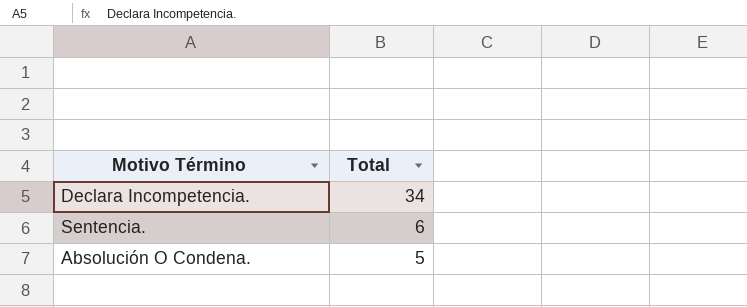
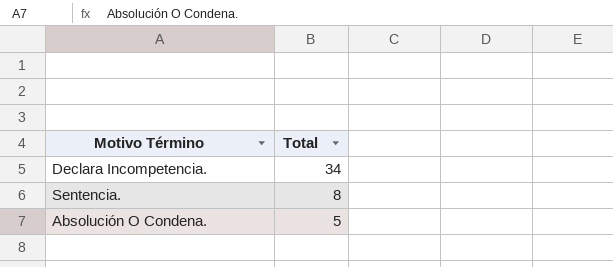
Sentencia. | Total: 6 -> 8

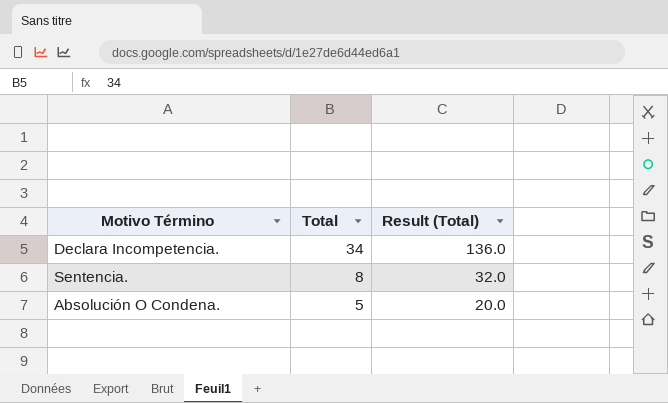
column Result (Total) | formula: none -> [Total] * 4

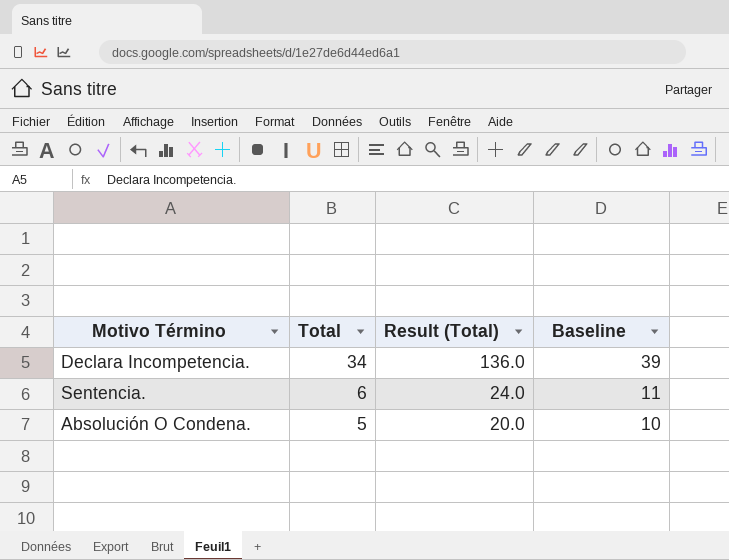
column Baseline | formula: none -> [Total] + 5
Sentencia. | Total: 8 -> 6
Sentencia. | Result (Total): 32.0 -> 24.0

